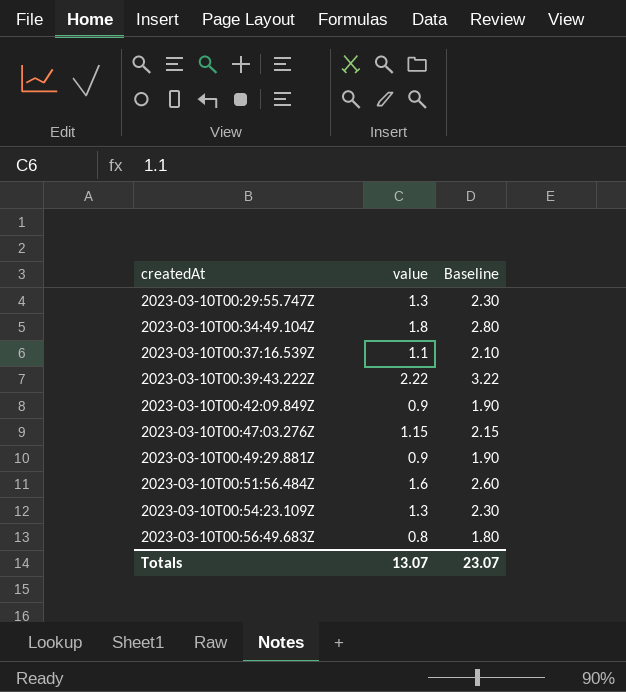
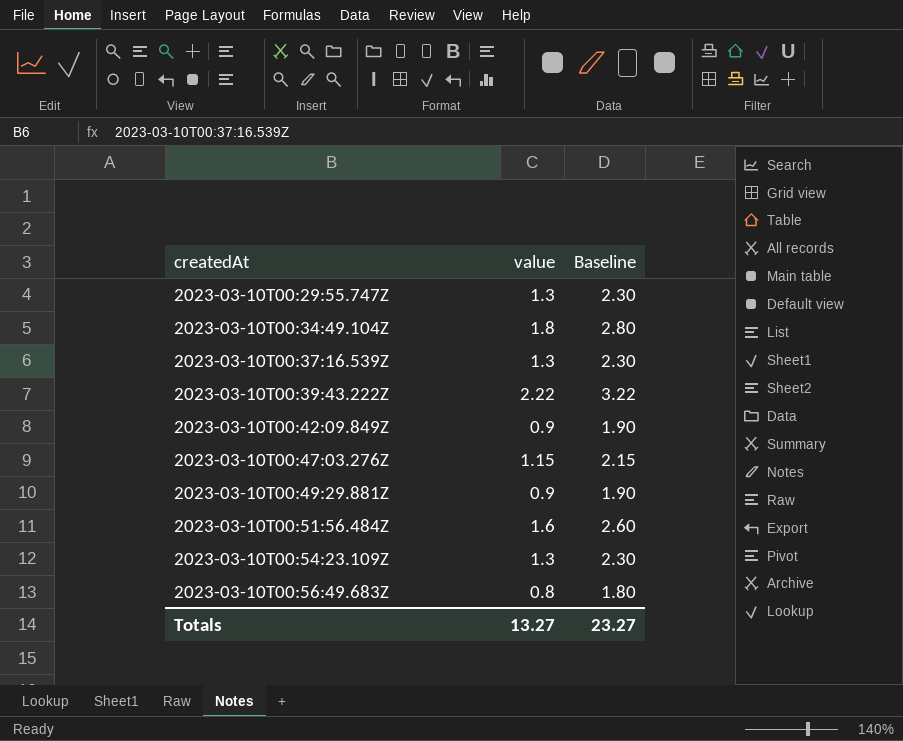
2023-03-10T00:37:16.539Z | value: 1.1 -> 1.3
2023-03-10T00:37:16.539Z | Baseline: 2.10 -> 2.30
Totals | value: 13.07 -> 13.27
Totals | Baseline: 23.07 -> 23.27

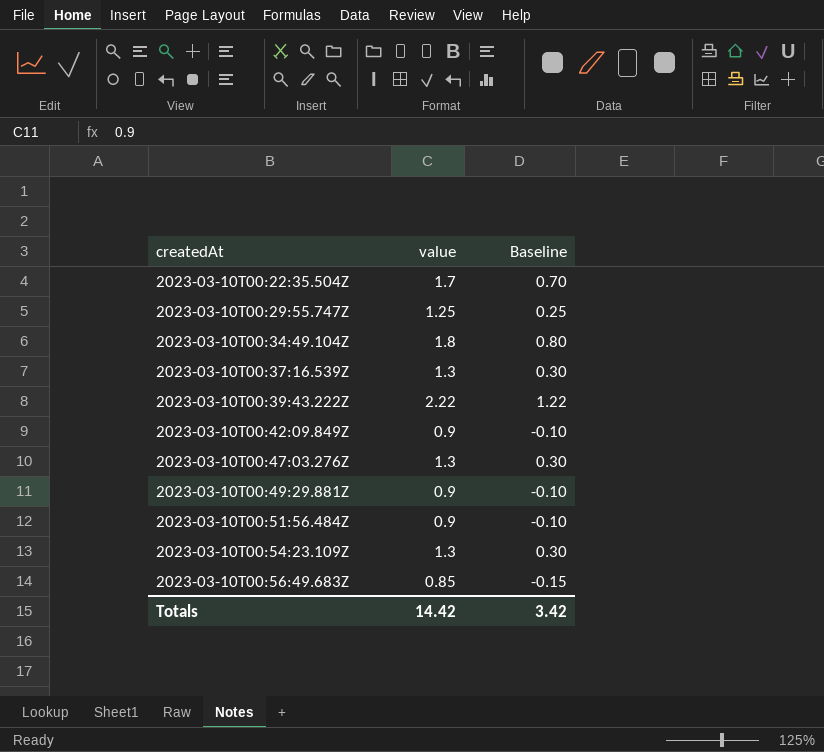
column Baseline | formula: [value] + 1 -> [value] - 1
row 2023-03-10T00:22:35.504Z: none -> 1.7 | 0.70
2023-03-10T00:29:55.747Z | value: 1.3 -> 1.25
2023-03-10T00:47:03.276Z | value: 1.15 -> 1.3
2023-03-10T00:51:56.484Z | value: 1.6 -> 0.9
2023-03-10T00:56:49.683Z | value: 0.8 -> 0.85
Totals | value: 13.27 -> 14.42
Totals | Baseline: 23.27 -> 3.42

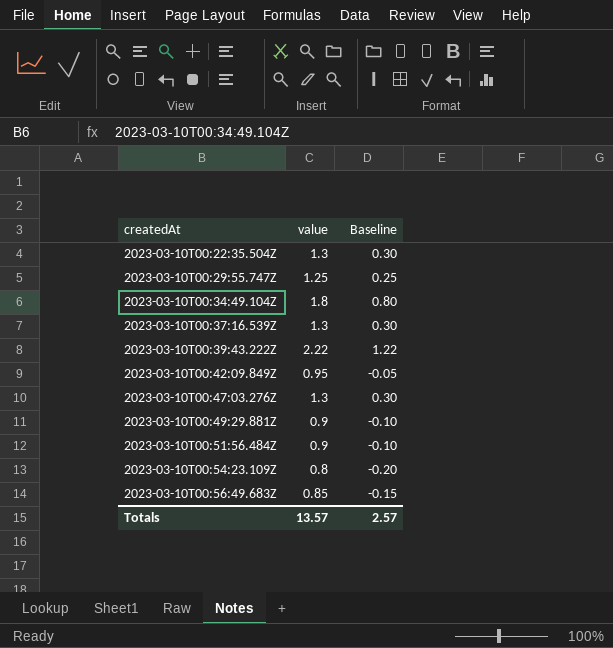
2023-03-10T00:22:35.504Z | value: 1.7 -> 1.3
2023-03-10T00:22:35.504Z | Baseline: 0.70 -> 0.30
2023-03-10T00:42:09.849Z | value: 0.9 -> 0.95
2023-03-10T00:42:09.849Z | Baseline: -0.10 -> -0.05
2023-03-10T00:54:23.109Z | value: 1.3 -> 0.8
2023-03-10T00:54:23.109Z | Baseline: 0.30 -> -0.20
Totals | value: 14.42 -> 13.57
Totals | Baseline: 3.42 -> 2.57

